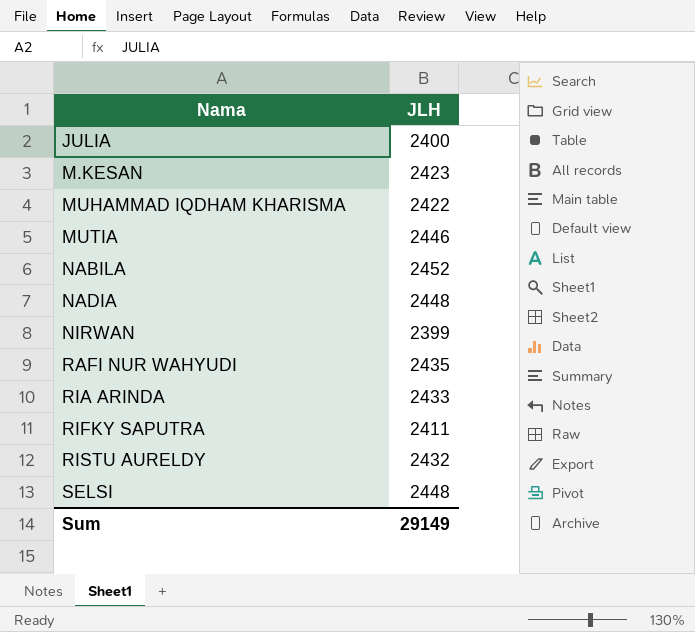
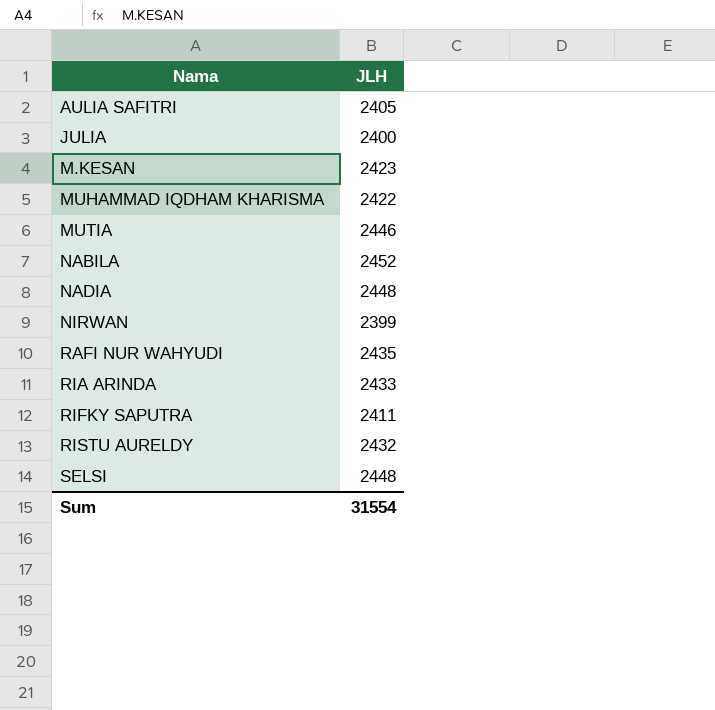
row AULIA SAFITRI: none -> 2405
Sum | JLH: 29149 -> 31554

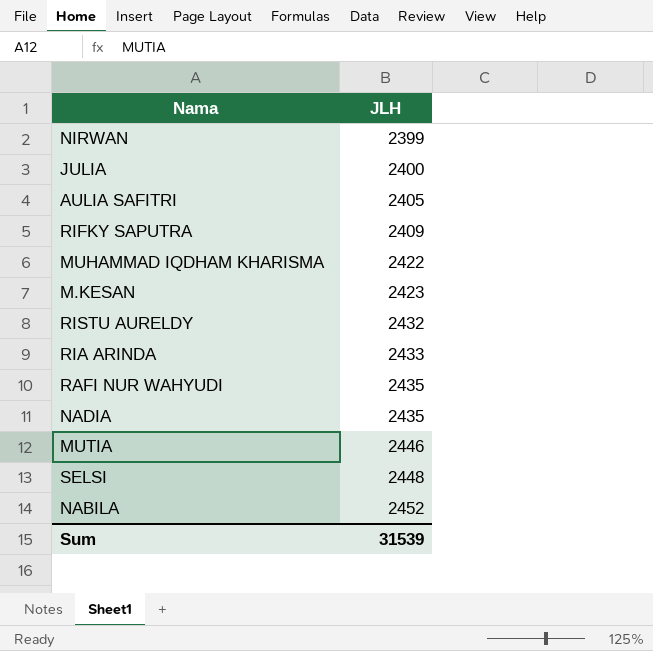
row order: Nama ascending -> JLH ascending
RIFKY SAPUTRA | JLH: 2411 -> 2409
NADIA | JLH: 2448 -> 2435
Sum | JLH: 31554 -> 31539

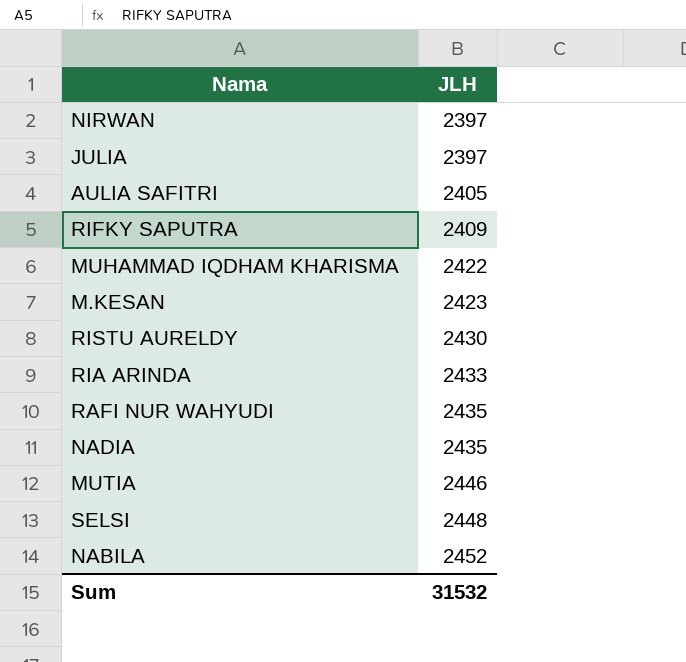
NIRWAN | JLH: 2399 -> 2397
JULIA | JLH: 2400 -> 2397
RISTU AURELDY | JLH: 2432 -> 2430
Sum | JLH: 31539 -> 31532

